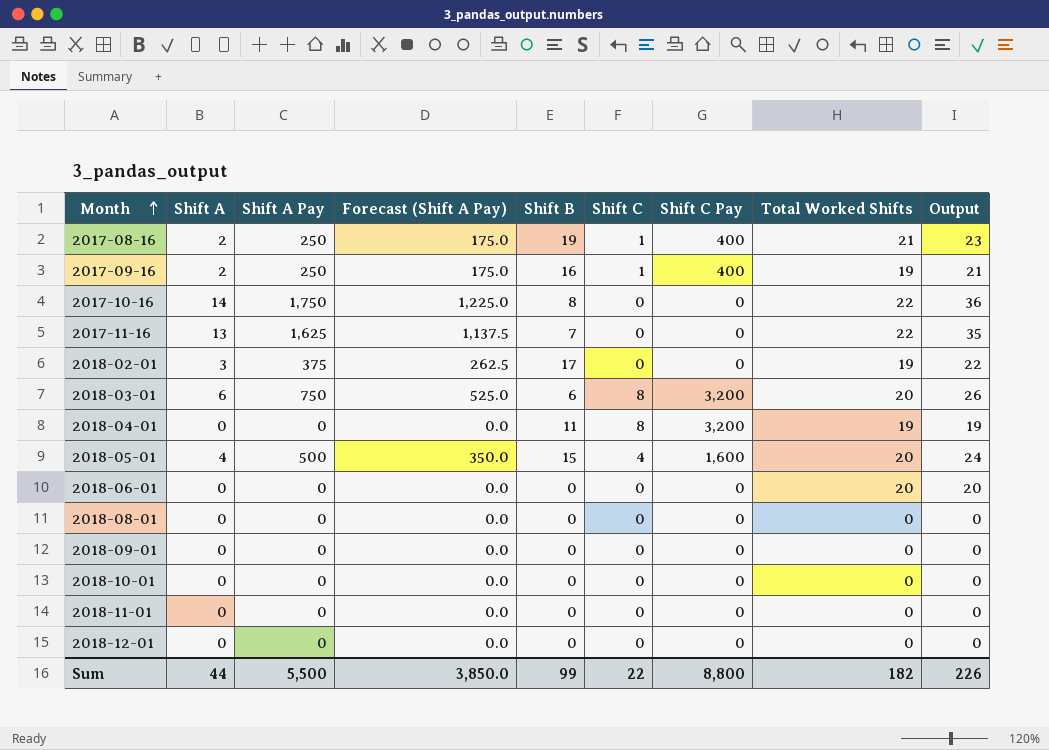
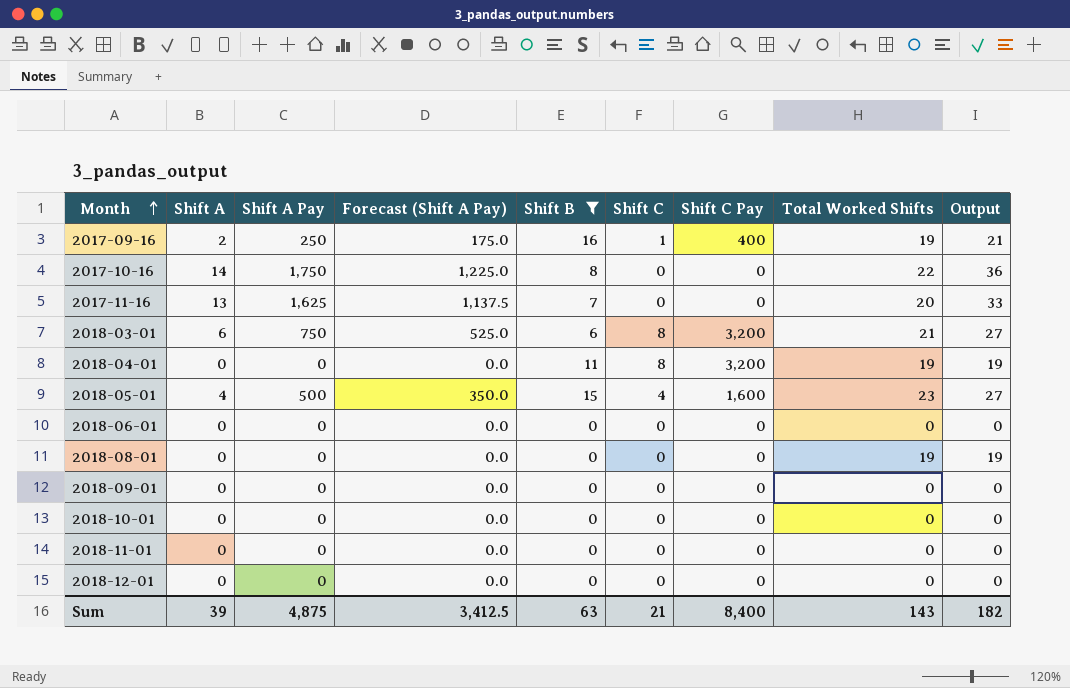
filter: none -> Shift B <= 16
2017-11-16 | Total Worked Shifts: 22 -> 20
2017-11-16 | Output: 35 -> 33
2018-03-01 | Total Worked Shifts: 20 -> 21
2018-03-01 | Output: 26 -> 27
2018-05-01 | Total Worked Shifts: 20 -> 23
2018-05-01 | Output: 24 -> 27
2018-06-01 | Total Worked Shifts: 20 -> 0
2018-06-01 | Output: 20 -> 0
2018-08-01 | Total Worked Shifts: 0 -> 19
2018-08-01 | Output: 0 -> 19
Sum | Shift A: 44 -> 39
Sum | Shift A Pay: 5,500 -> 4,875
Sum | Forecast (Shift A Pay): 3,850.0 -> 3,412.5
Sum | Shift B: 99 -> 63
Sum | Shift C: 22 -> 21
Sum | Shift C Pay: 8,800 -> 8,400
Sum | Total Worked Shifts: 182 -> 143
Sum | Output: 226 -> 182

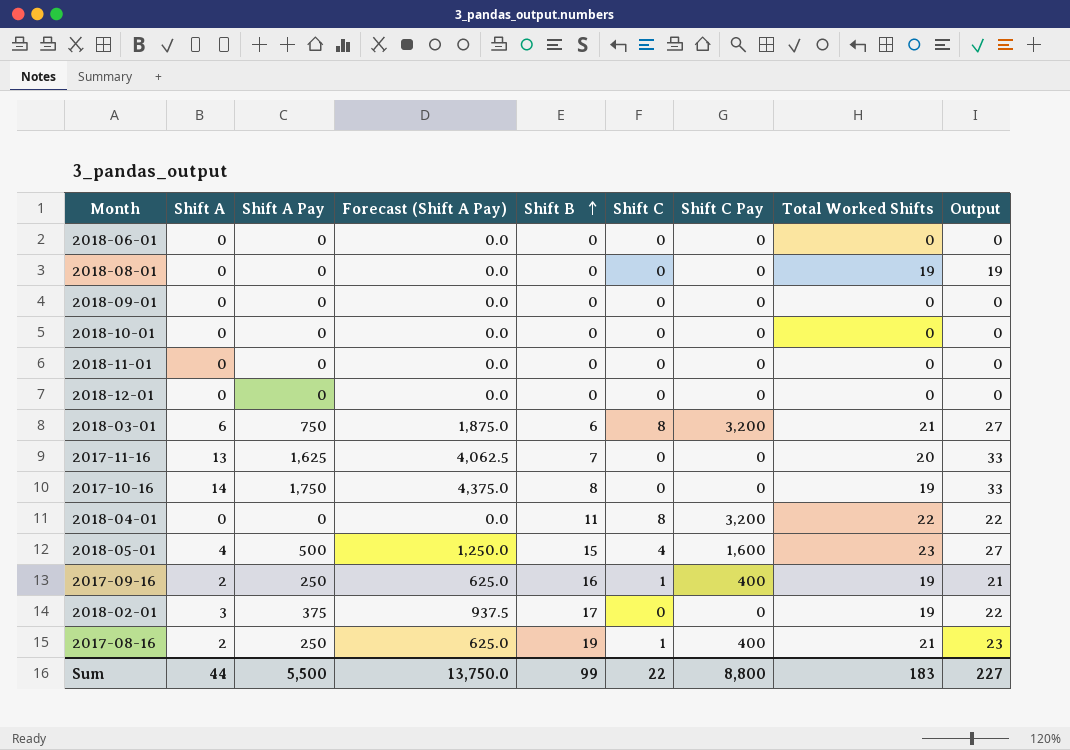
filter: Shift B <= 16 -> none
row order: Month ascending -> Shift B ascending
column Forecast (Shift A Pay) | formula: [Shift A Pay] * 0.7 -> [Shift A Pay] * 2.5
2017-10-16 | Total Worked Shifts: 22 -> 19
2017-10-16 | Output: 36 -> 33
2018-04-01 | Total Worked Shifts: 19 -> 22
2018-04-01 | Output: 19 -> 22
Sum | Shift A: 39 -> 44
Sum | Shift A Pay: 4,875 -> 5,500
Sum | Forecast (Shift A Pay): 3,412.5 -> 13,750.0
Sum | Shift B: 63 -> 99
Sum | Shift C: 21 -> 22
Sum | Shift C Pay: 8,400 -> 8,800
Sum | Total Worked Shifts: 143 -> 183
Sum | Output: 182 -> 227

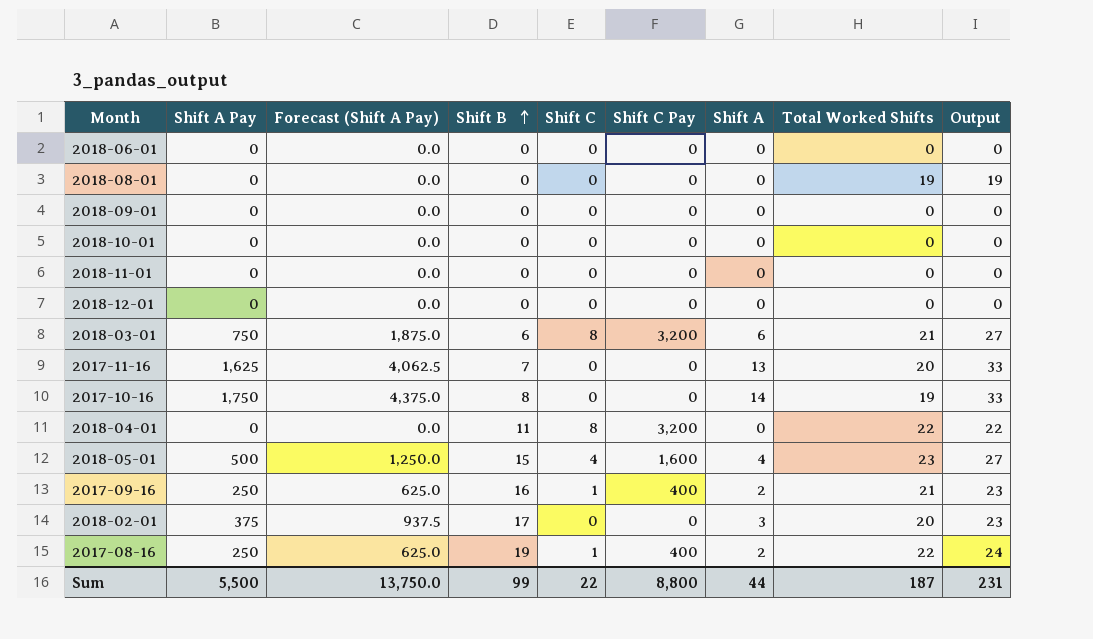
column Shift A | position: 2 -> 7
2017-09-16 | Total Worked Shifts: 19 -> 21
2017-09-16 | Output: 21 -> 23
2018-02-01 | Total Worked Shifts: 19 -> 20
2018-02-01 | Output: 22 -> 23
2017-08-16 | Total Worked Shifts: 21 -> 22
2017-08-16 | Output: 23 -> 24
Sum | Total Worked Shifts: 183 -> 187
Sum | Output: 227 -> 231

